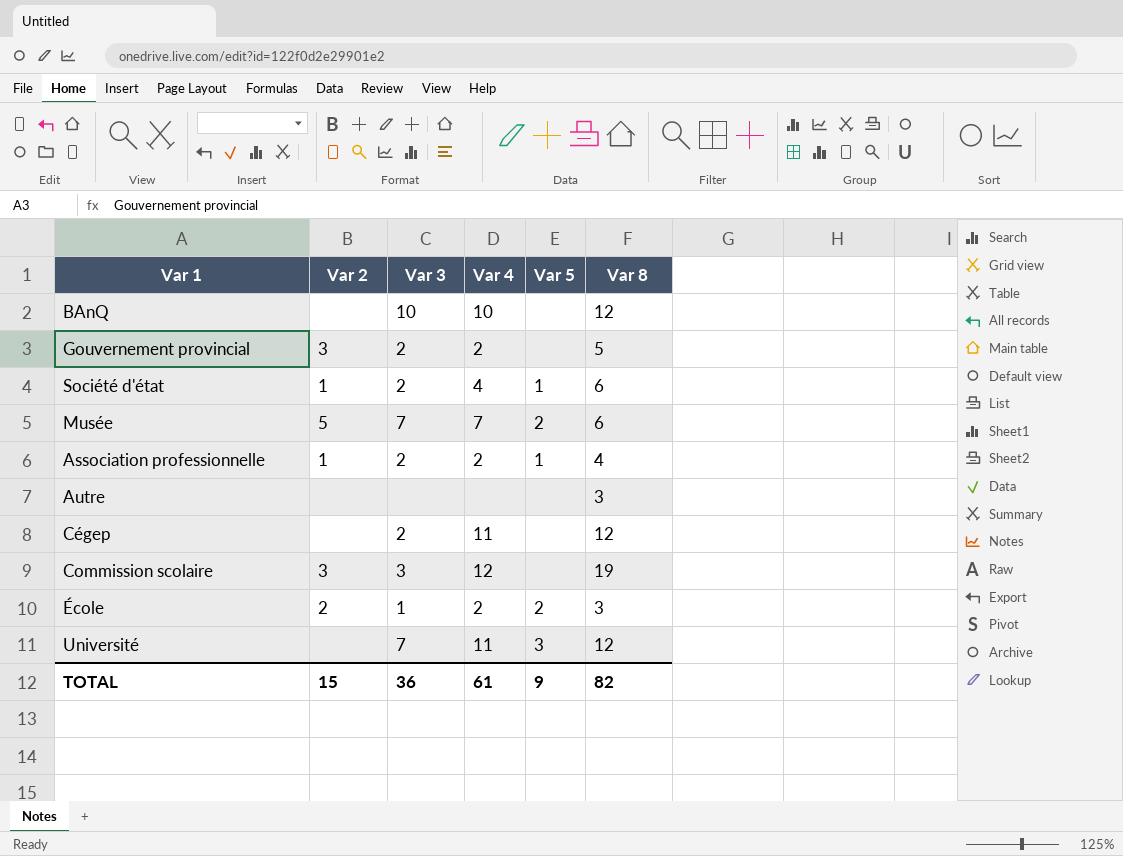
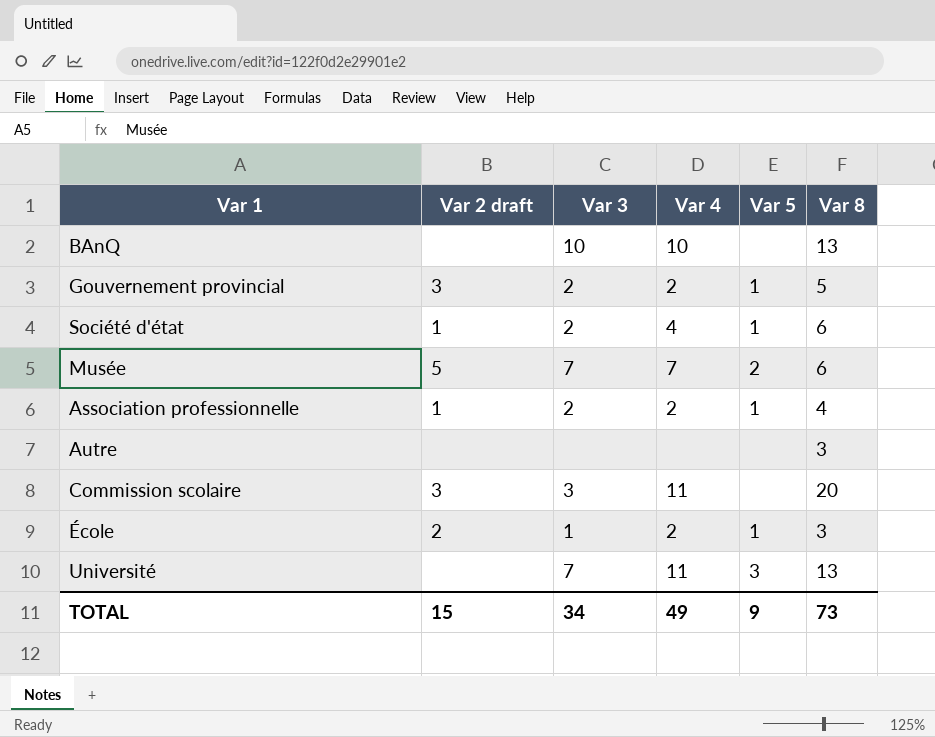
column name: Var 2 -> Var 2 draft
row Cégep: none | 2 | 11 | none | 12 -> none
BAnQ | Var 8: 12 -> 13
Gouvernement provincial | Var 5: none -> 1
Commission scolaire | Var 4: 12 -> 11
Commission scolaire | Var 8: 19 -> 20
École | Var 5: 2 -> 1
Université | Var 8: 12 -> 13
TOTAL | Var 3: 36 -> 34
TOTAL | Var 4: 61 -> 49
TOTAL | Var 8: 82 -> 73

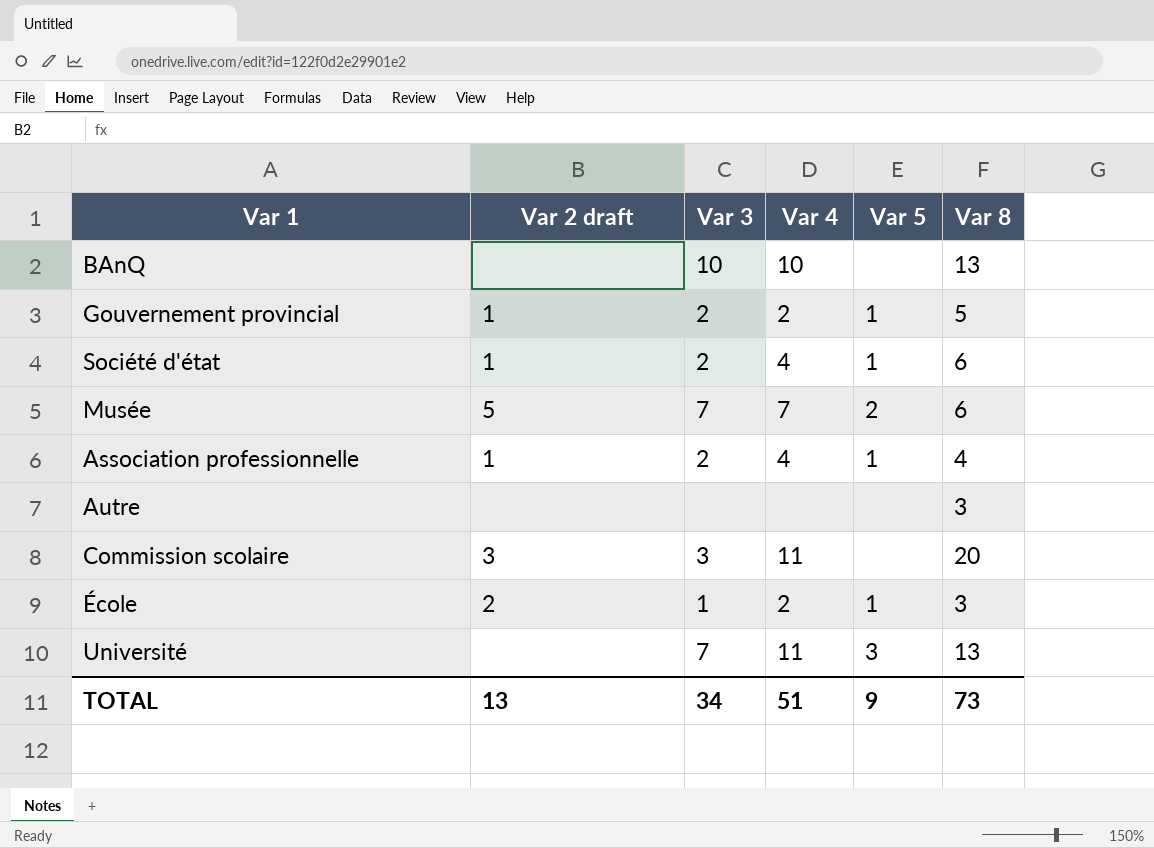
Gouvernement provincial | Var 2 draft: 3 -> 1
Association professionnelle | Var 4: 2 -> 4
TOTAL | Var 2 draft: 15 -> 13
TOTAL | Var 4: 49 -> 51

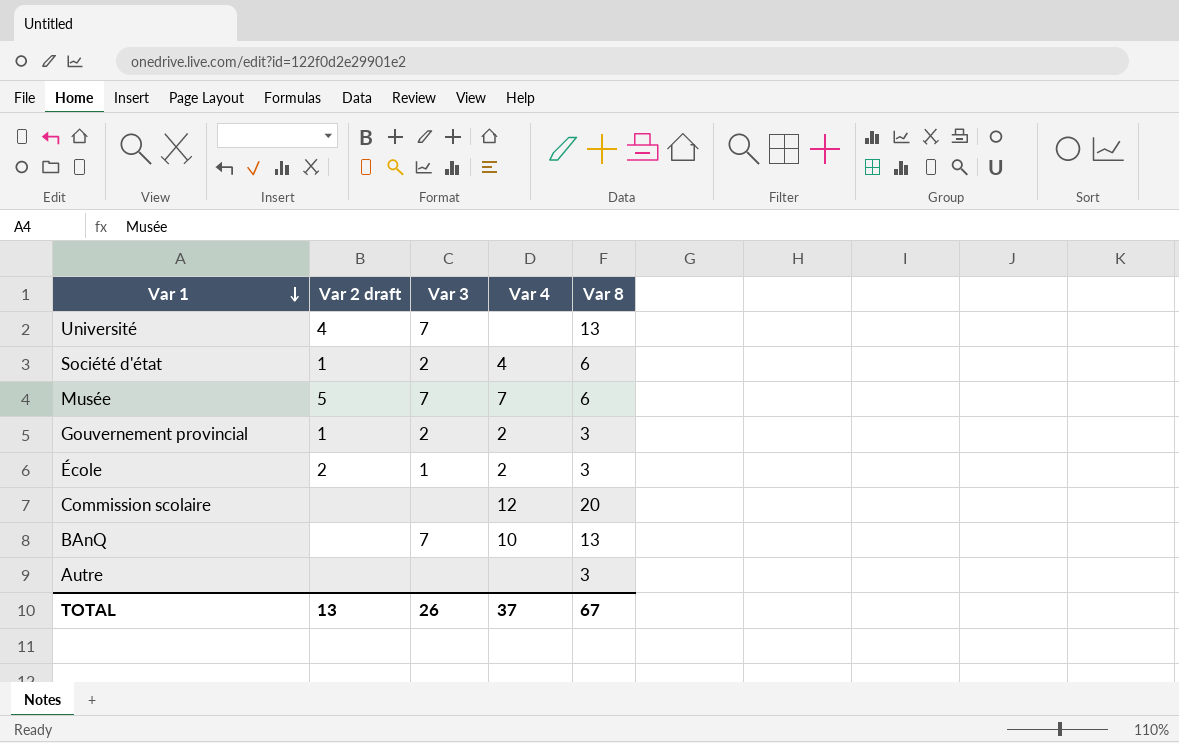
row order: none -> Var 1 descending
column Var 5 | position: 5 -> none
row Association professionnelle: 1 | 2 | 4 | 1 | 4 -> none
Université | Var 2 draft: none -> 4
Université | Var 4: 11 -> none
Gouvernement provincial | Var 8: 5 -> 3
Commission scolaire | Var 2 draft: 3 -> none
Commission scolaire | Var 3: 3 -> none
Commission scolaire | Var 4: 11 -> 12
BAnQ | Var 3: 10 -> 7
TOTAL | Var 3: 34 -> 26
TOTAL | Var 4: 51 -> 37
TOTAL | Var 8: 73 -> 67

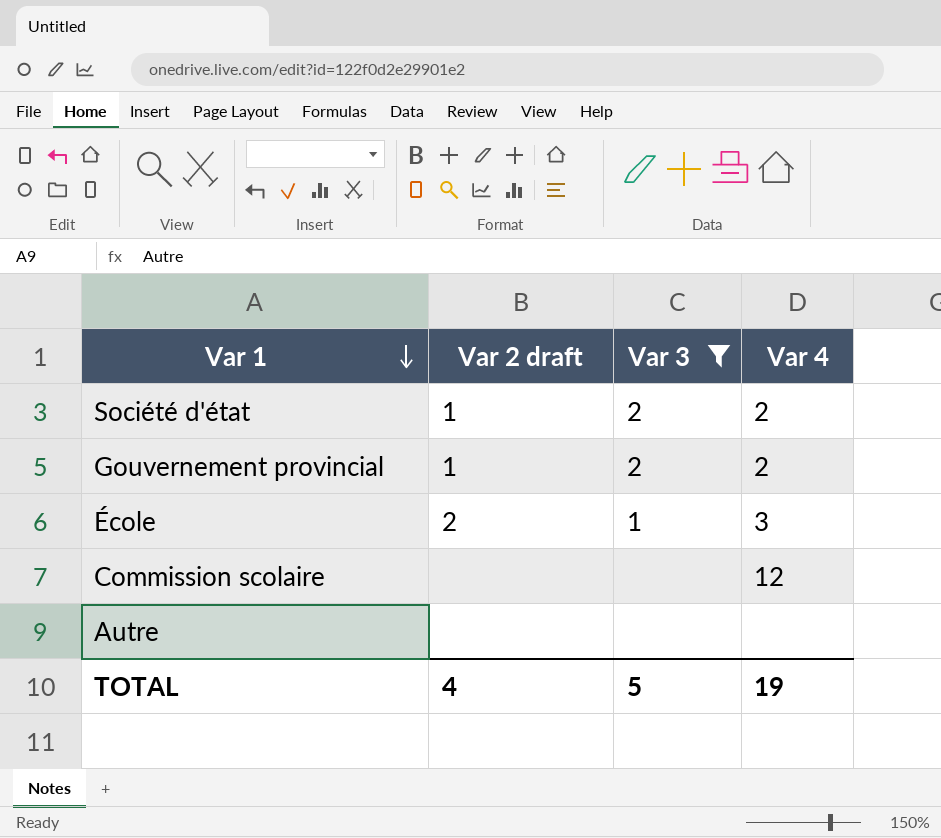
filter: none -> Var 3 != 7
column Var 8 | position: 5 -> none
Société d'état | Var 4: 4 -> 2
École | Var 4: 2 -> 3
TOTAL | Var 2 draft: 13 -> 4
TOTAL | Var 3: 26 -> 5
TOTAL | Var 4: 37 -> 19

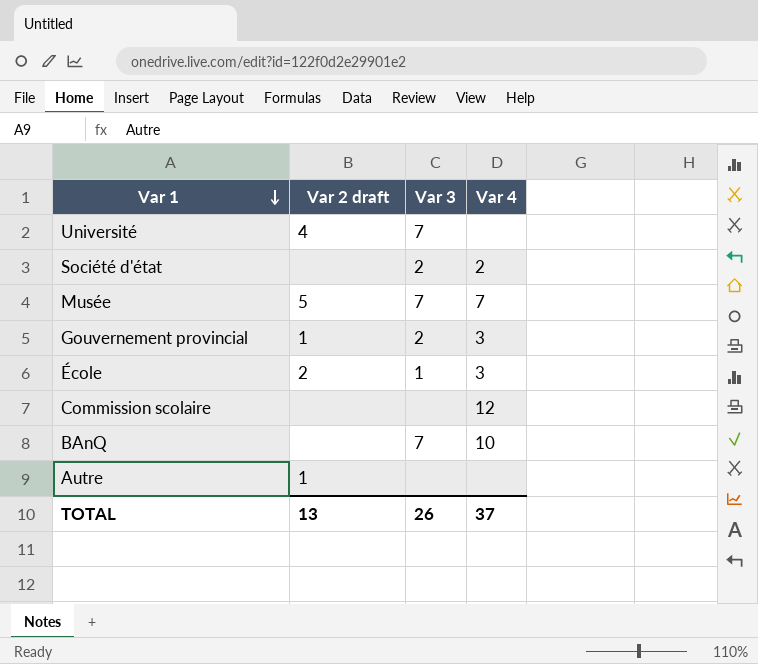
filter: Var 3 != 7 -> none
Société d'état | Var 2 draft: 1 -> none
Gouvernement provincial | Var 4: 2 -> 3
Autre | Var 2 draft: none -> 1
TOTAL | Var 2 draft: 4 -> 13
TOTAL | Var 3: 5 -> 26
TOTAL | Var 4: 19 -> 37

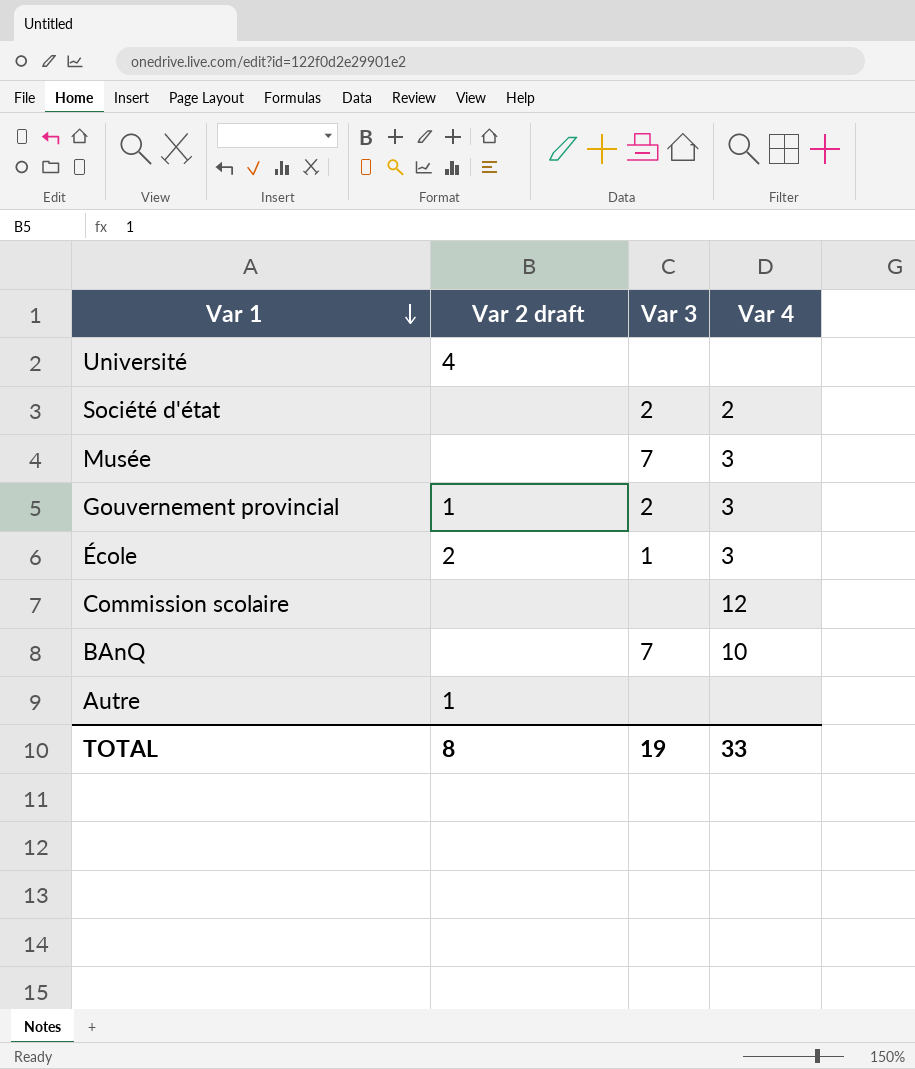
Université | Var 3: 7 -> none
Musée | Var 2 draft: 5 -> none
Musée | Var 4: 7 -> 3
TOTAL | Var 2 draft: 13 -> 8
TOTAL | Var 3: 26 -> 19
TOTAL | Var 4: 37 -> 33

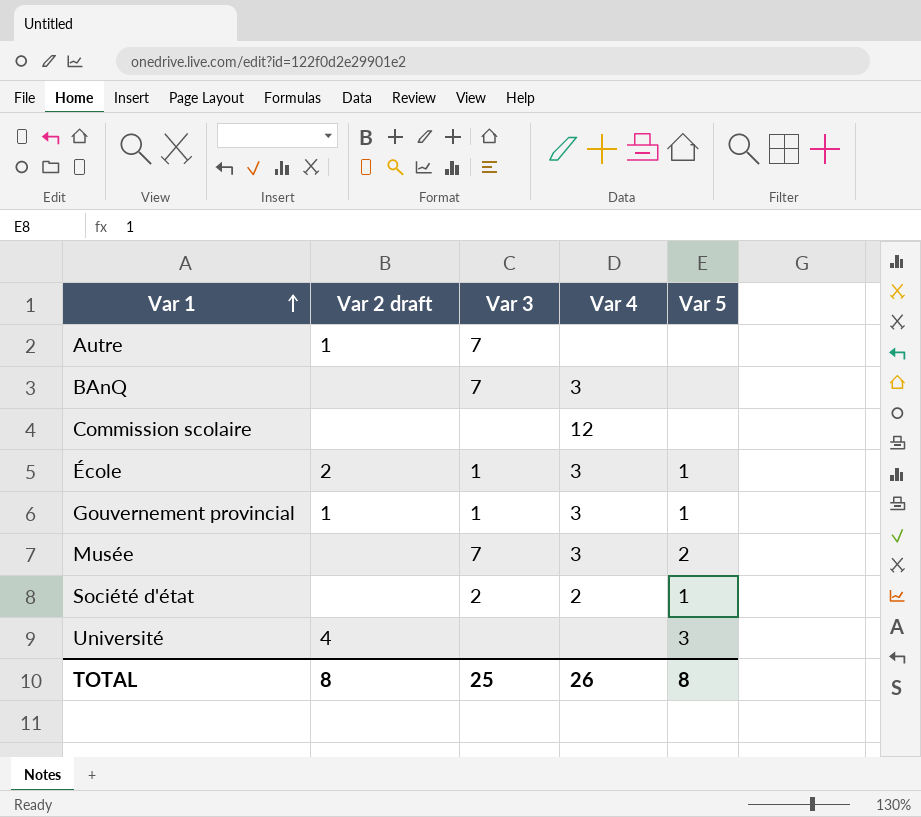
row order: Var 1 descending -> Var 1 ascending
column Var 5 | position: none -> 5
Autre | Var 3: none -> 7
BAnQ | Var 4: 10 -> 3
Gouvernement provincial | Var 3: 2 -> 1
TOTAL | Var 3: 19 -> 25
TOTAL | Var 4: 33 -> 26

